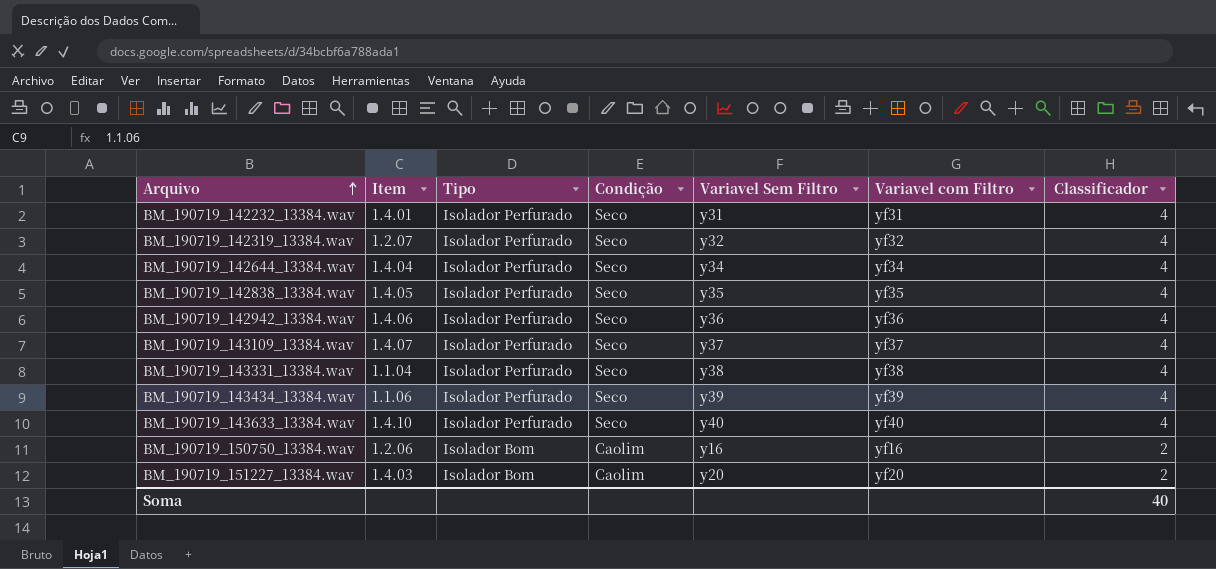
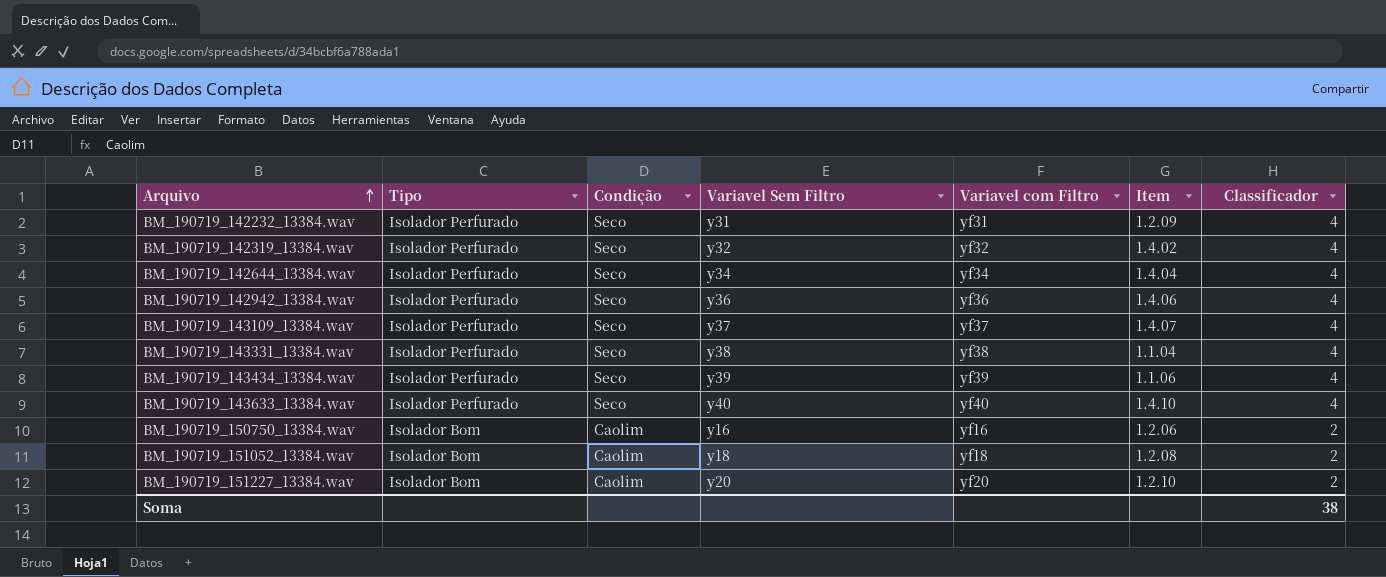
column Item | position: 2 -> 6
row BM_190719_142838_13384.wav: 1.4.05 | Isolador Perfurado | Seco | y35 | yf35 | 4 -> none
BM_190719_142232_13384.wav | Item: 1.4.01 -> 1.2.09
BM_190719_142319_13384.wav | Item: 1.2.07 -> 1.4.02
row BM_190719_151052_13384.wav: none -> Isolador Bom | Caolim | y18 | yf18 | 1.2.08 | 2
BM_190719_151227_13384.wav | Item: 1.4.03 -> 1.2.10
Soma | Classificador: 40 -> 38

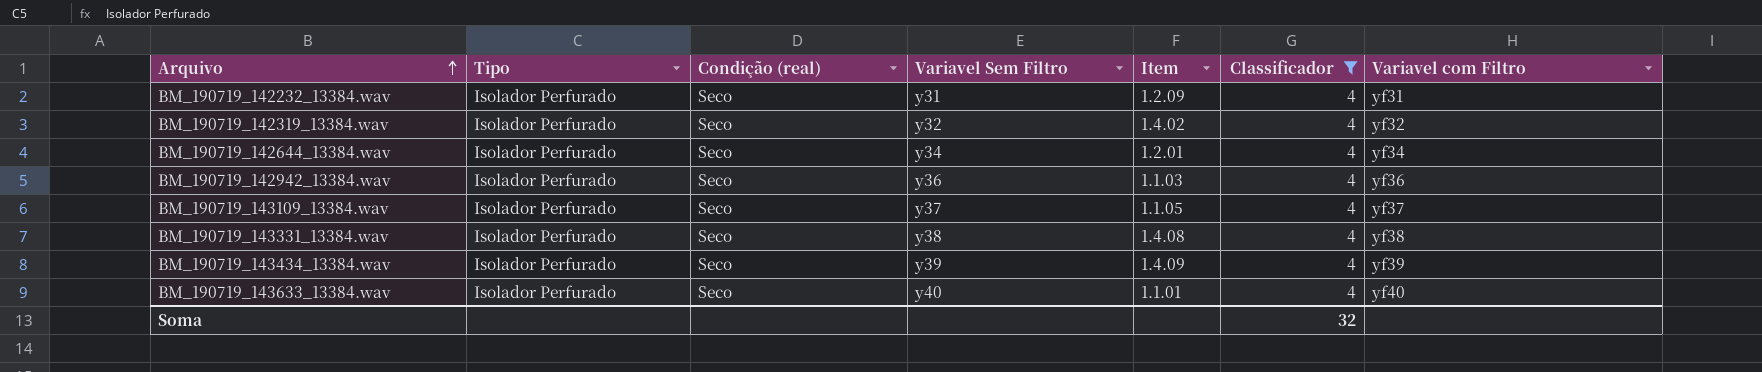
filter: none -> Classificador = 4
column name: Condição -> Condição (real)
column Variavel com Filtro | position: 5 -> 7
BM_190719_142644_13384.wav | Item: 1.4.04 -> 1.2.01
BM_190719_142942_13384.wav | Item: 1.4.06 -> 1.1.03
BM_190719_143109_13384.wav | Item: 1.4.07 -> 1.1.05
BM_190719_143331_13384.wav | Item: 1.1.04 -> 1.4.08
BM_190719_143434_13384.wav | Item: 1.1.06 -> 1.4.09
BM_190719_143633_13384.wav | Item: 1.4.10 -> 1.1.01
Soma | Classificador: 38 -> 32

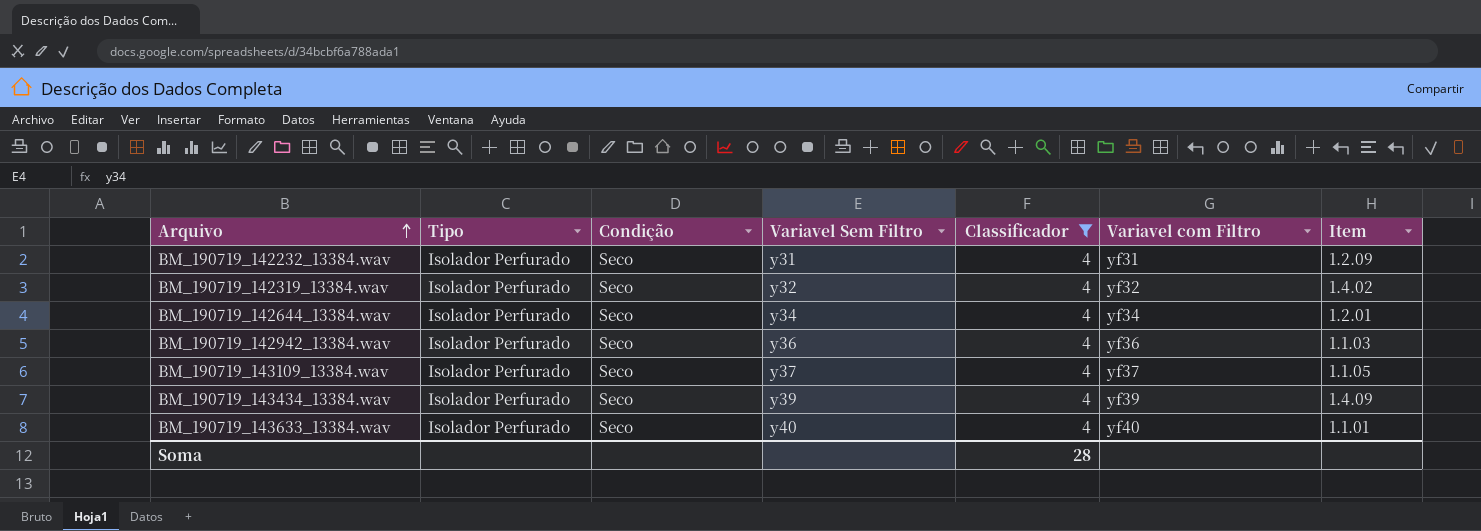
column name: Condição (real) -> Condição
column Item | position: 5 -> 7
row BM_190719_143331_13384.wav: Isolador Perfurado | Seco | y38 | 1.4.08 | 4 | yf38 -> none
Soma | Classificador: 32 -> 28

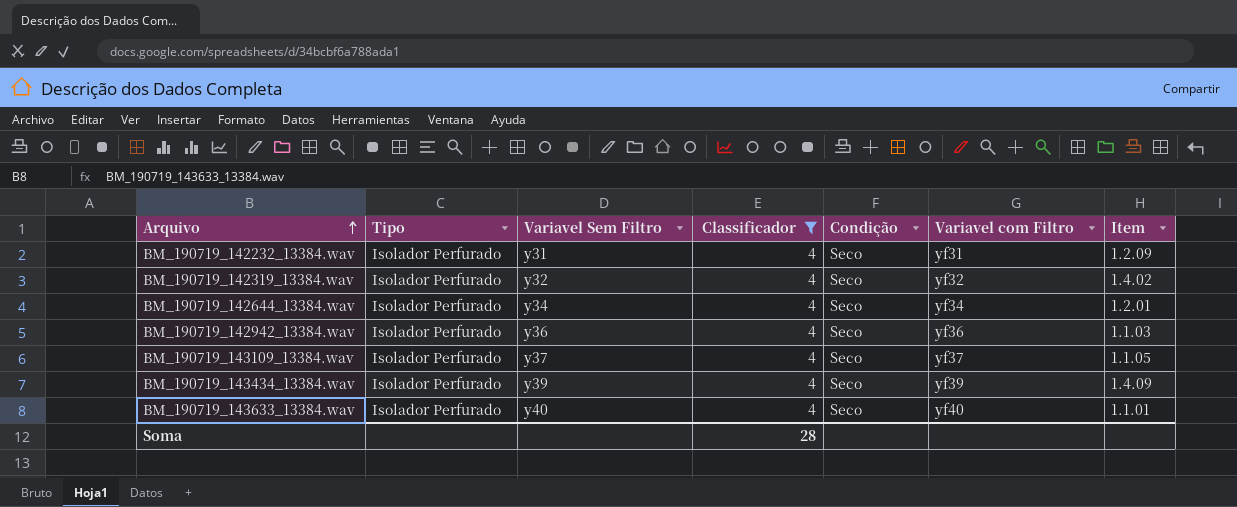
column Condição | position: 3 -> 5

